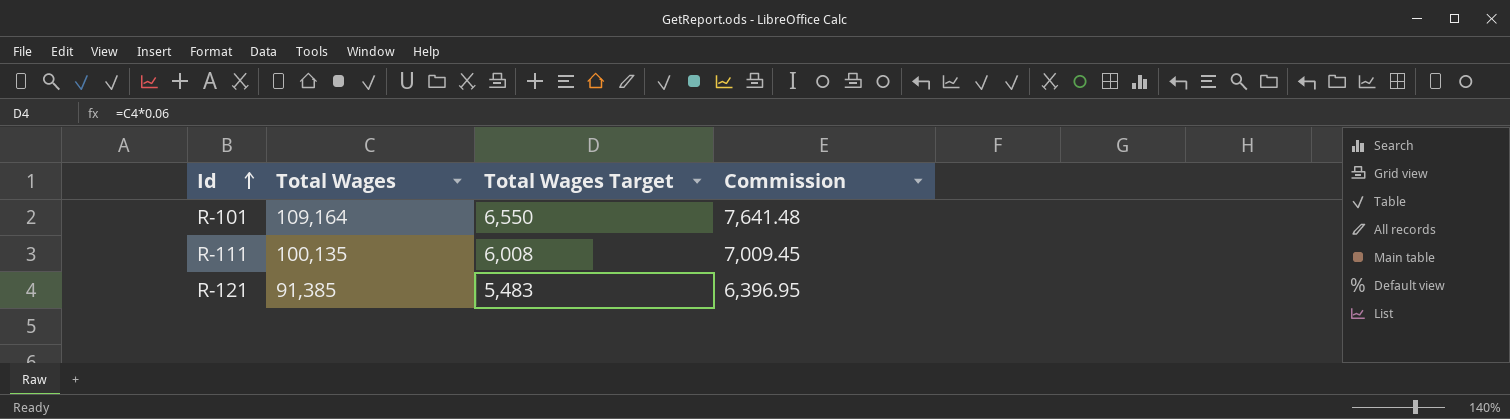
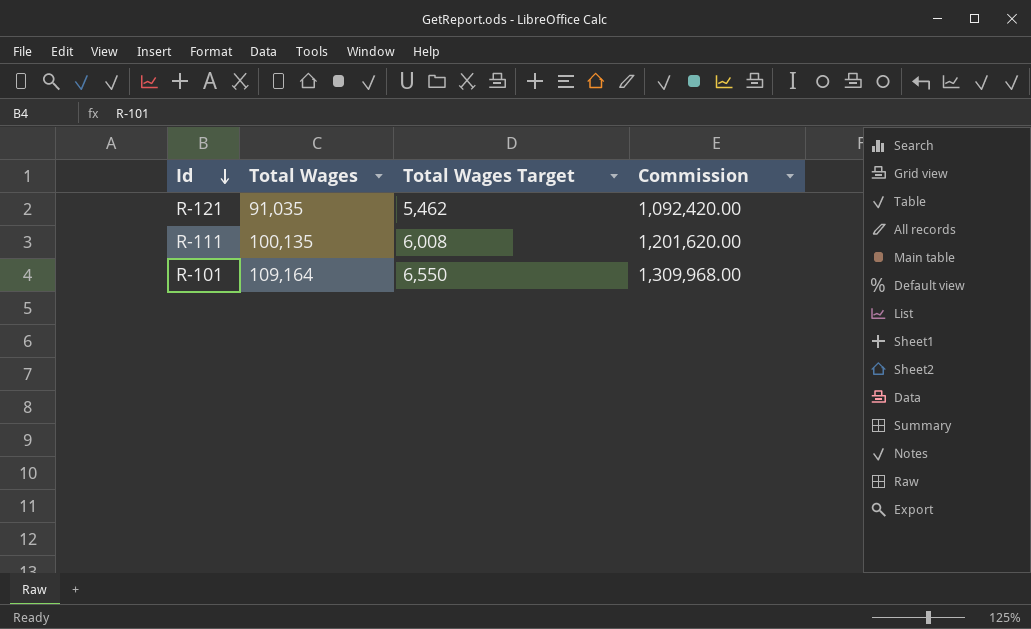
row order: Id ascending -> Id descending
column Commission | formula: [Total Wages] * 0.07 -> [Total Wages] * 12
R-121 | Total Wages: 91,385 -> 91,035
R-121 | Total Wages Target: 5,483 -> 5,462

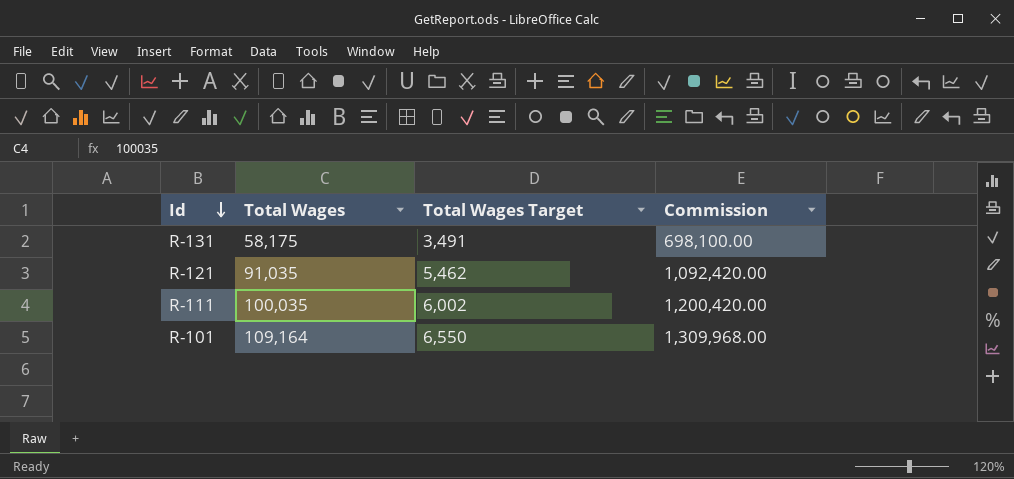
row R-131: none -> 58,175 | 3,491 | 698,100.00
R-111 | Total Wages: 100,135 -> 100,035
R-111 | Total Wages Target: 6,008 -> 6,002
R-111 | Commission: 1,201,620.00 -> 1,200,420.00

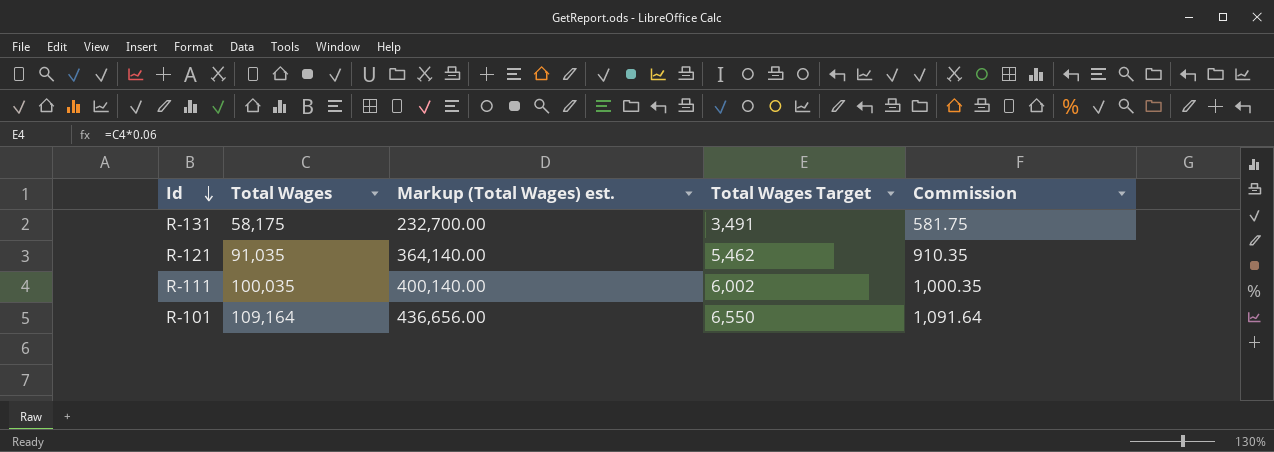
column Markup (Total Wages) est. | formula: none -> [Total Wages] * 4
column Commission | formula: [Total Wages] * 12 -> [Total Wages] * 0.01

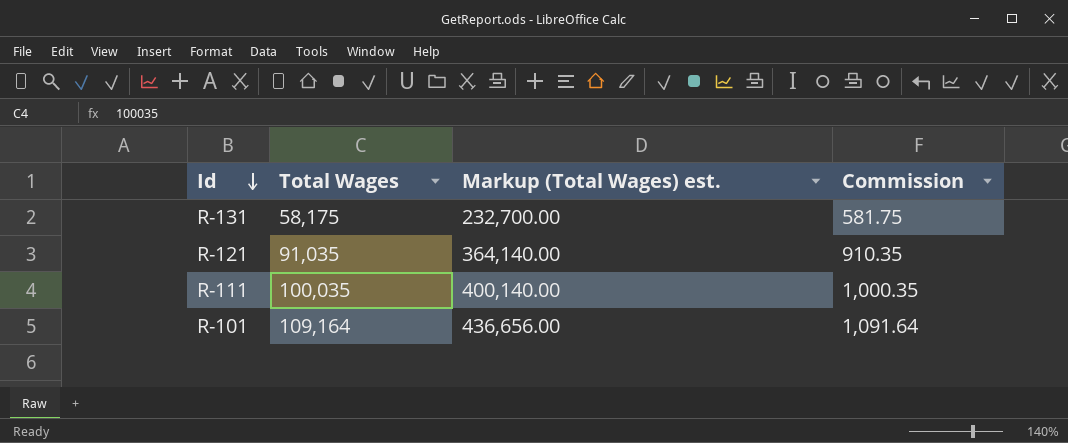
column Total Wages Target | formula: [Total Wages] * 0.06 -> none

